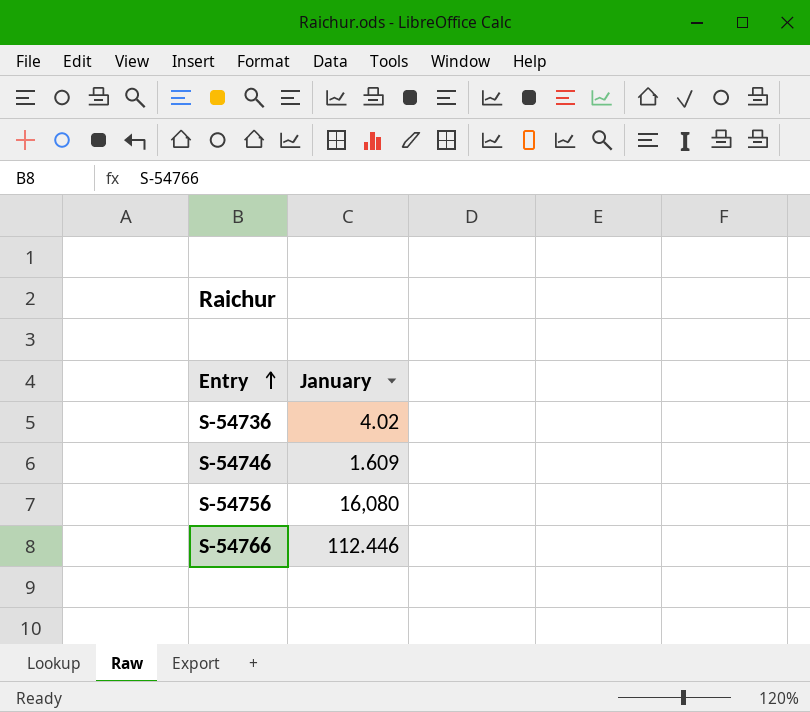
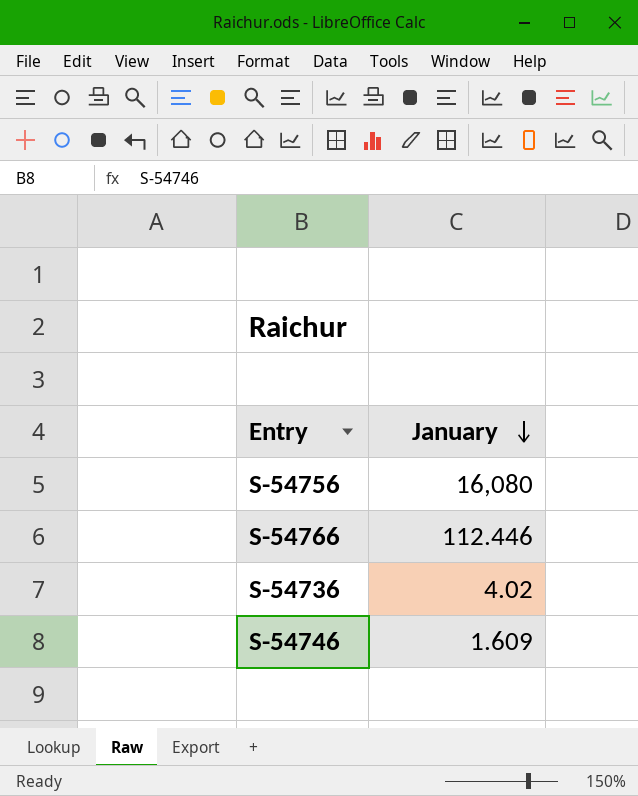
row order: Entry ascending -> January descending

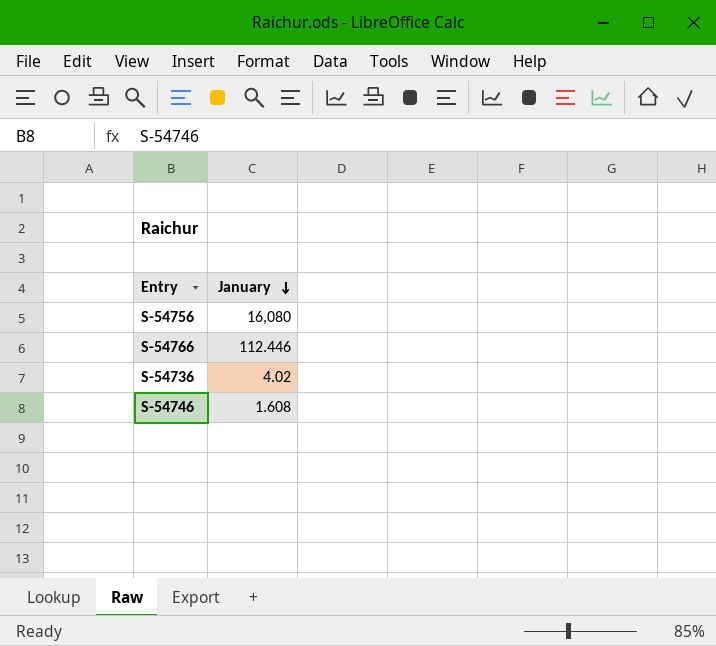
S-54746 | January: 1.609 -> 1.608

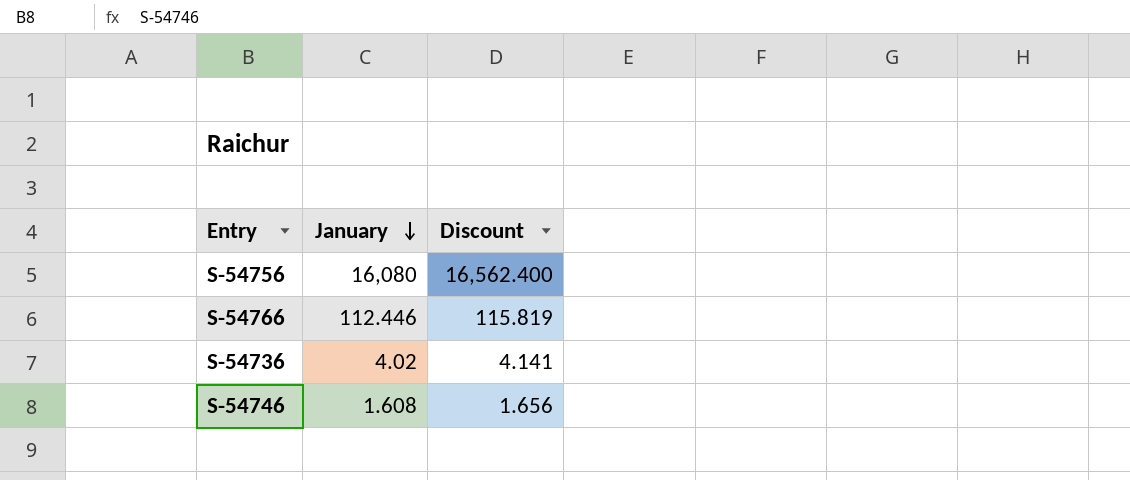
column Discount | formula: none -> [January] * 1.03

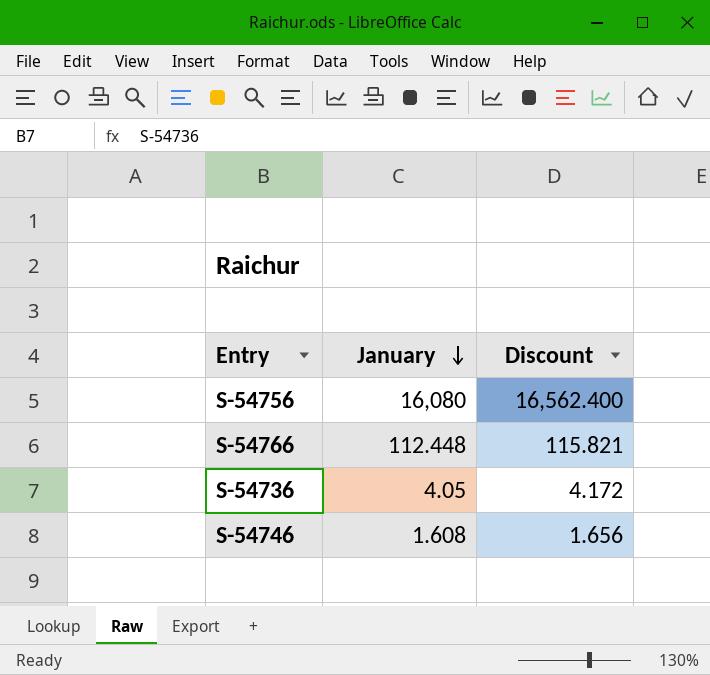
S-54766 | January: 112.446 -> 112.448
S-54766 | Discount: 115.819 -> 115.821
S-54736 | January: 4.02 -> 4.05
S-54736 | Discount: 4.141 -> 4.172

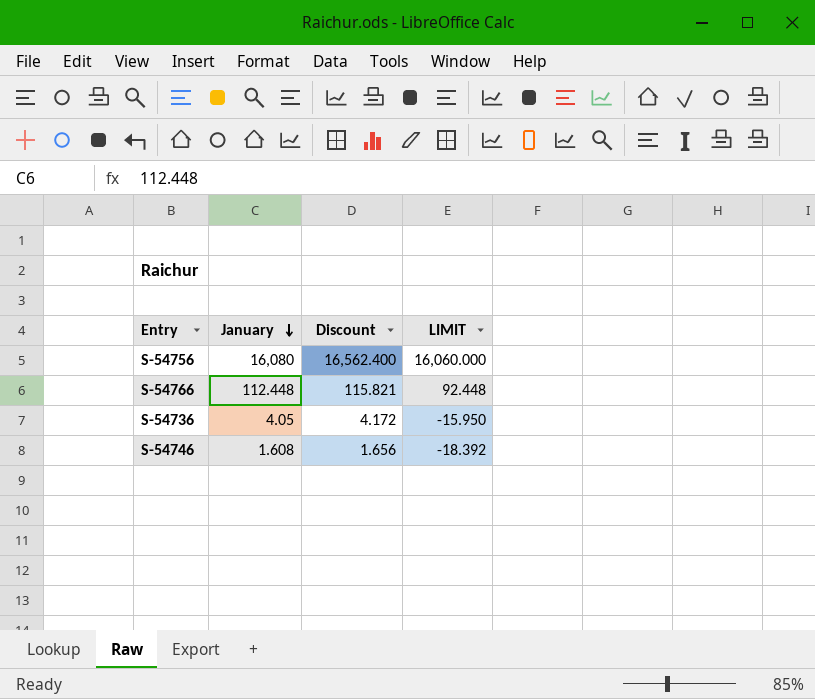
column LIMIT | formula: none -> [January] - 20

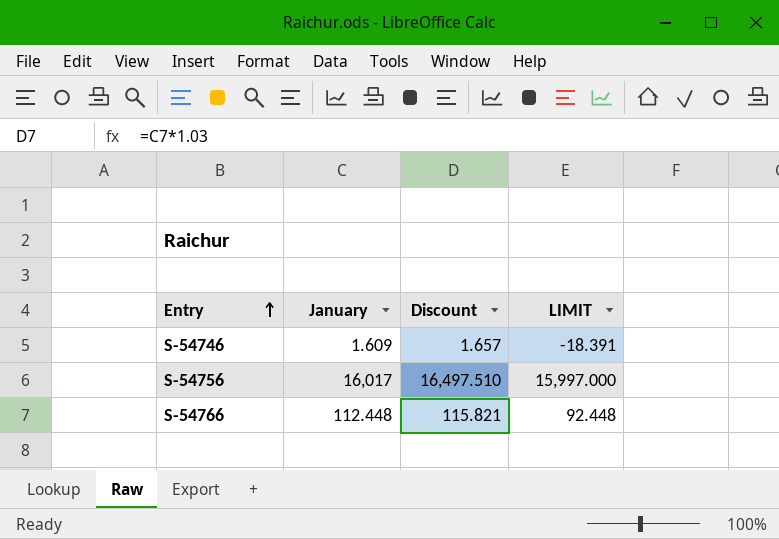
row order: January descending -> Entry ascending
row S-54736: 4.05 | 4.172 | -15.950 -> none
S-54746 | January: 1.608 -> 1.609
S-54746 | Discount: 1.656 -> 1.657
S-54746 | LIMIT: -18.392 -> -18.391
S-54756 | January: 16,080 -> 16,017
S-54756 | Discount: 16,562.400 -> 16,497.510
S-54756 | LIMIT: 16,060.000 -> 15,997.000

